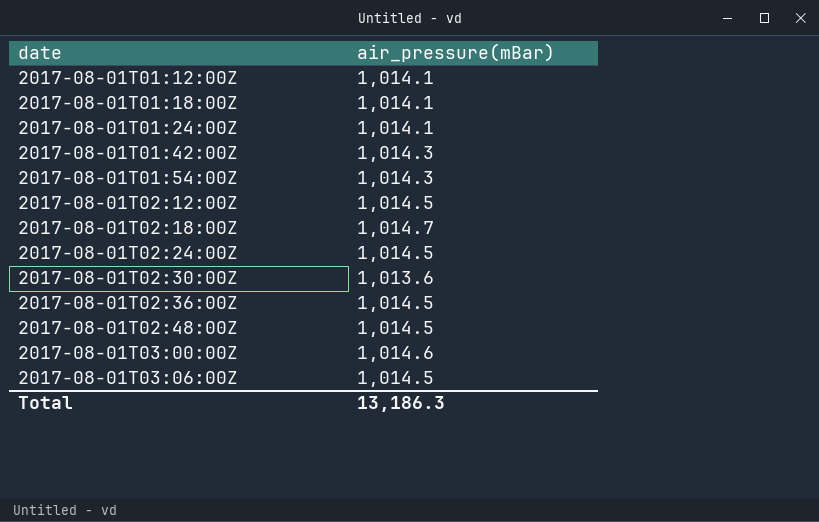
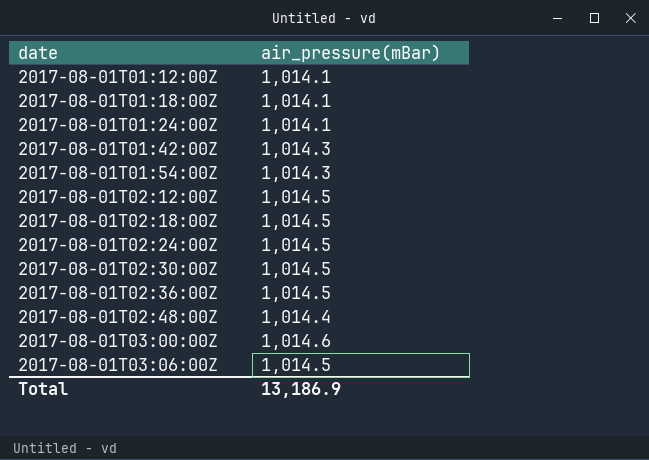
2017-08-01T02:18:00Z | air_pressure(mBar): 1,014.7 -> 1,014.5
2017-08-01T02:30:00Z | air_pressure(mBar): 1,013.6 -> 1,014.5
2017-08-01T02:48:00Z | air_pressure(mBar): 1,014.5 -> 1,014.4
Total | air_pressure(mBar): 13,186.3 -> 13,186.9

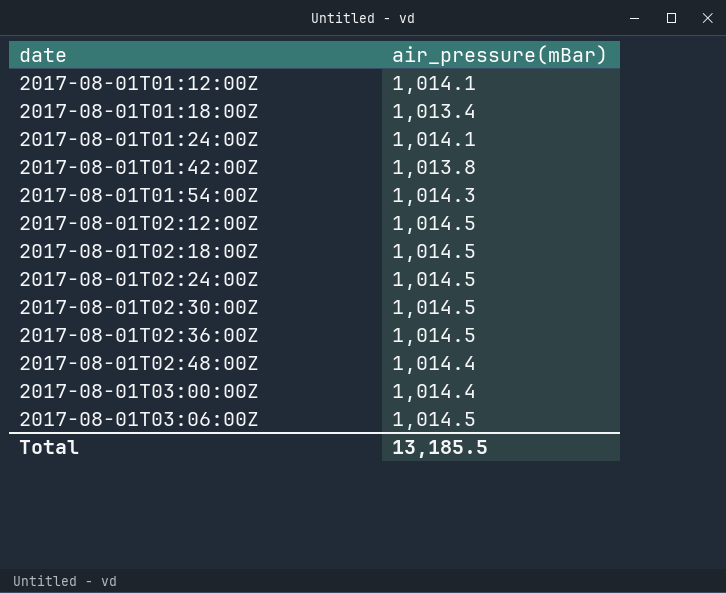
2017-08-01T01:18:00Z | air_pressure(mBar): 1,014.1 -> 1,013.4
2017-08-01T01:42:00Z | air_pressure(mBar): 1,014.3 -> 1,013.8
2017-08-01T03:00:00Z | air_pressure(mBar): 1,014.6 -> 1,014.4
Total | air_pressure(mBar): 13,186.9 -> 13,185.5

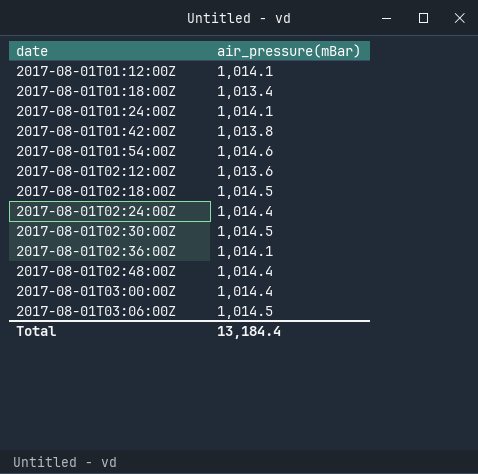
2017-08-01T01:54:00Z | air_pressure(mBar): 1,014.3 -> 1,014.6
2017-08-01T02:12:00Z | air_pressure(mBar): 1,014.5 -> 1,013.6
2017-08-01T02:24:00Z | air_pressure(mBar): 1,014.5 -> 1,014.4
2017-08-01T02:36:00Z | air_pressure(mBar): 1,014.5 -> 1,014.1
Total | air_pressure(mBar): 13,185.5 -> 13,184.4

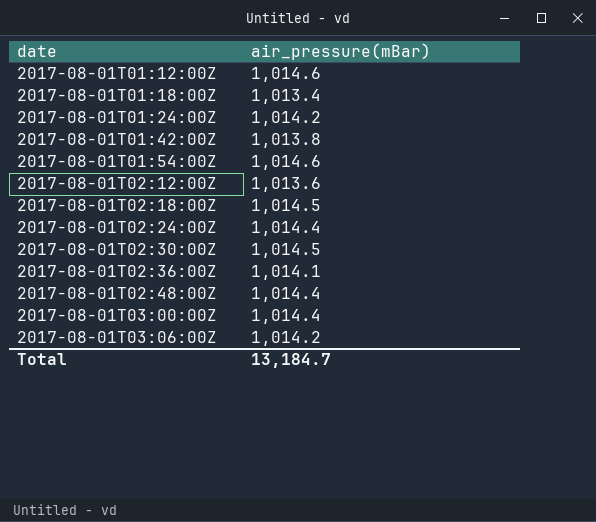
2017-08-01T01:12:00Z | air_pressure(mBar): 1,014.1 -> 1,014.6
2017-08-01T01:24:00Z | air_pressure(mBar): 1,014.1 -> 1,014.2
2017-08-01T03:06:00Z | air_pressure(mBar): 1,014.5 -> 1,014.2
Total | air_pressure(mBar): 13,184.4 -> 13,184.7

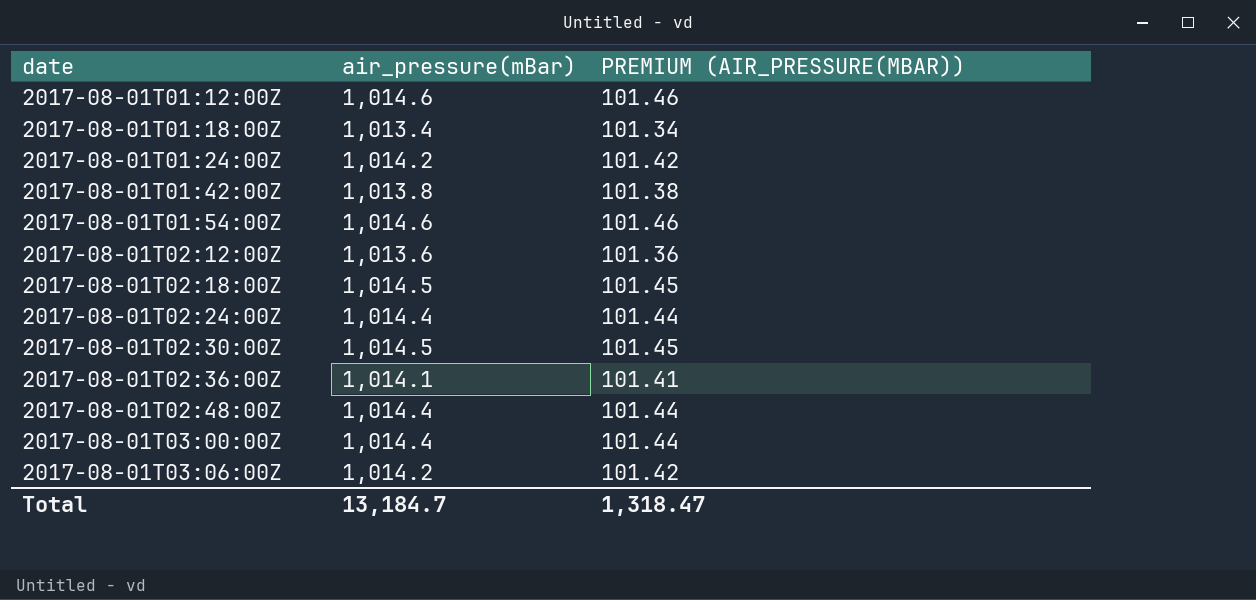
column PREMIUM (AIR_PRESSURE(MBAR)) | formula: none -> [air_pressure(mBar)] * 0.1

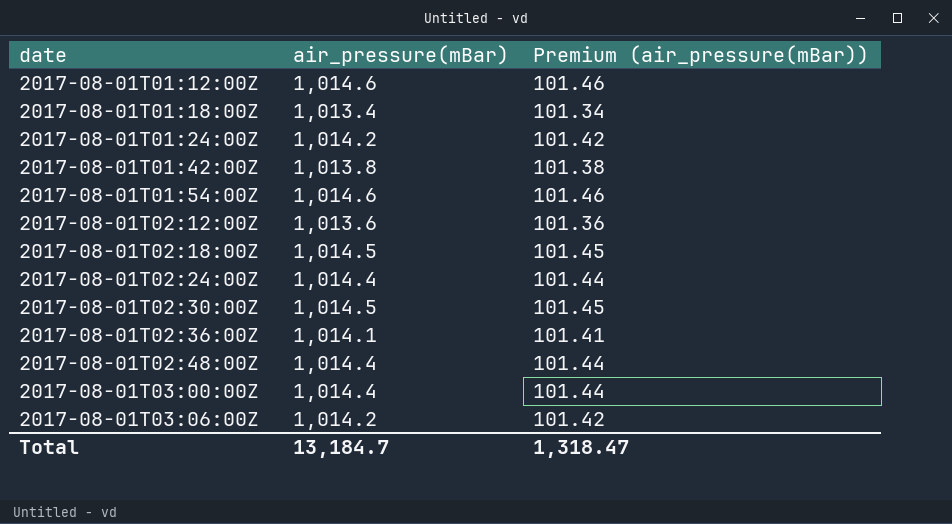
column name: PREMIUM (AIR_PRESSURE(MBAR)) -> Premium (air_pressure(mBar))

